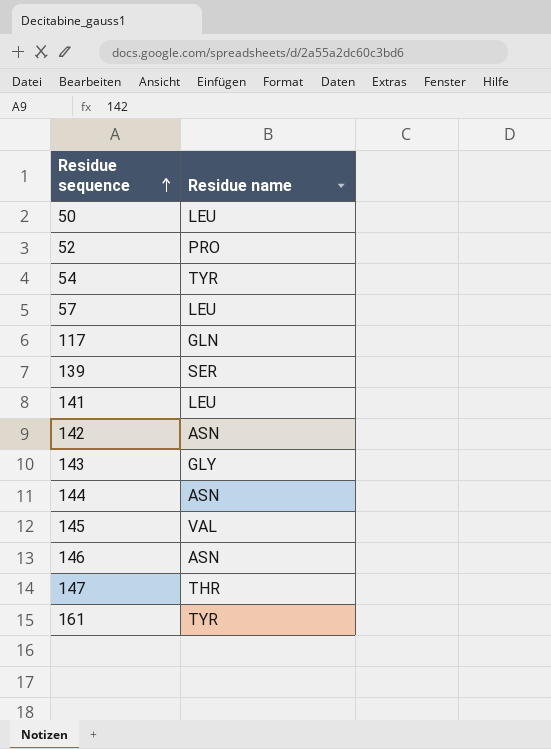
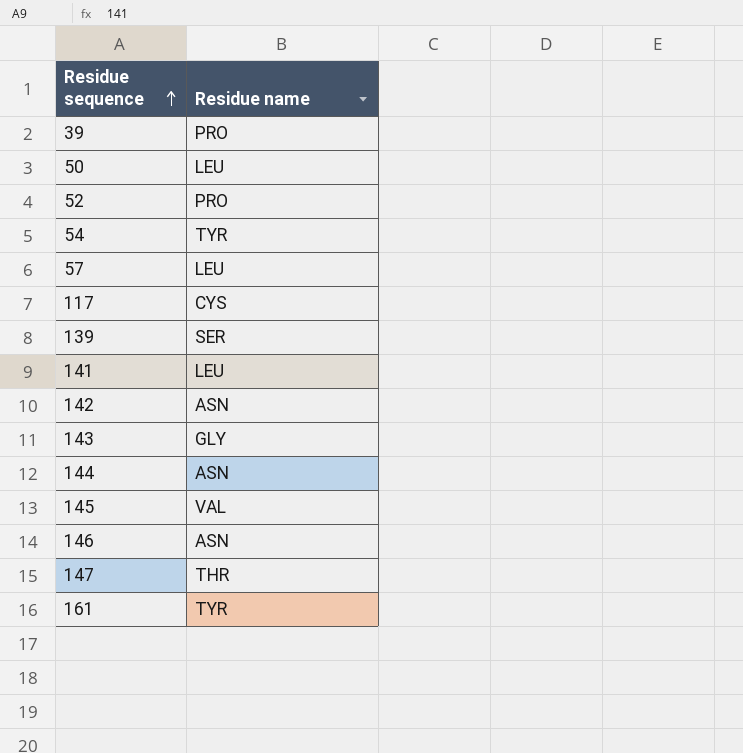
row 39: none -> PRO
117 | Residue name: GLN -> CYS

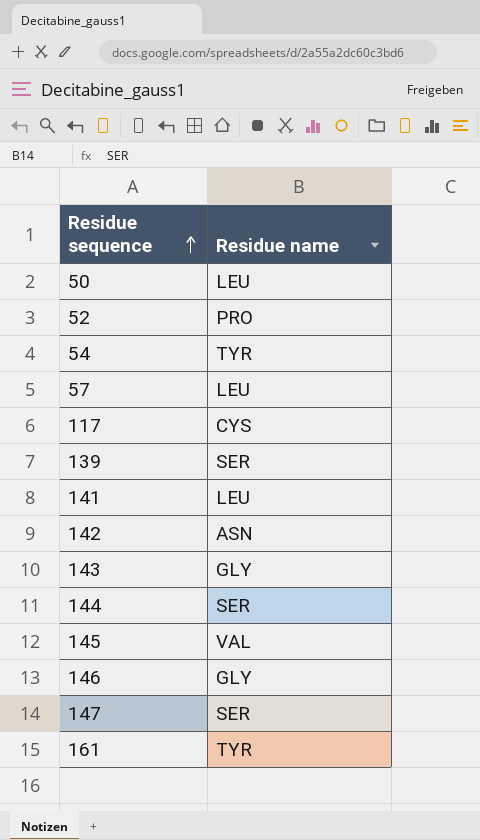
row 39: PRO -> none
144 | Residue name: ASN -> SER
146 | Residue name: ASN -> GLY
147 | Residue name: THR -> SER

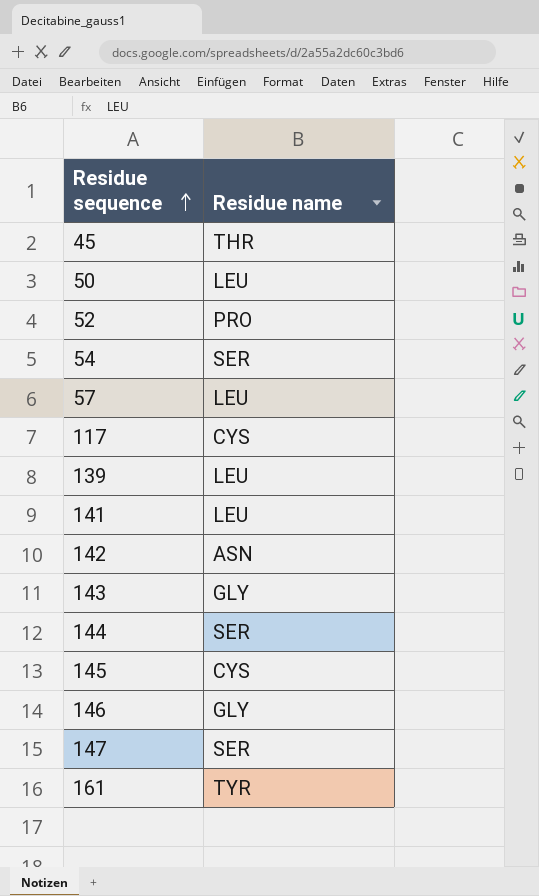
row 45: none -> THR
54 | Residue name: TYR -> SER
139 | Residue name: SER -> LEU
145 | Residue name: VAL -> CYS

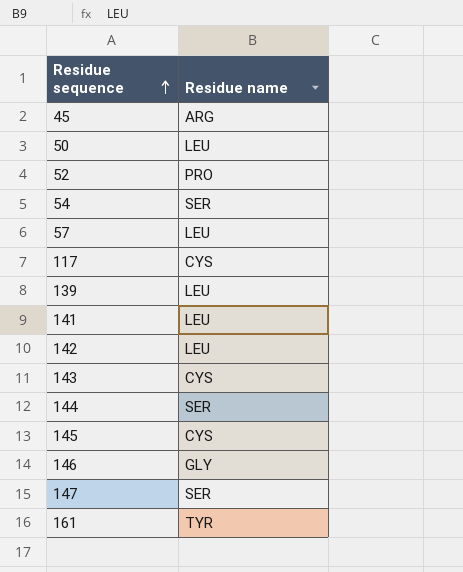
45 | Residue name: THR -> ARG
142 | Residue name: ASN -> LEU
143 | Residue name: GLY -> CYS

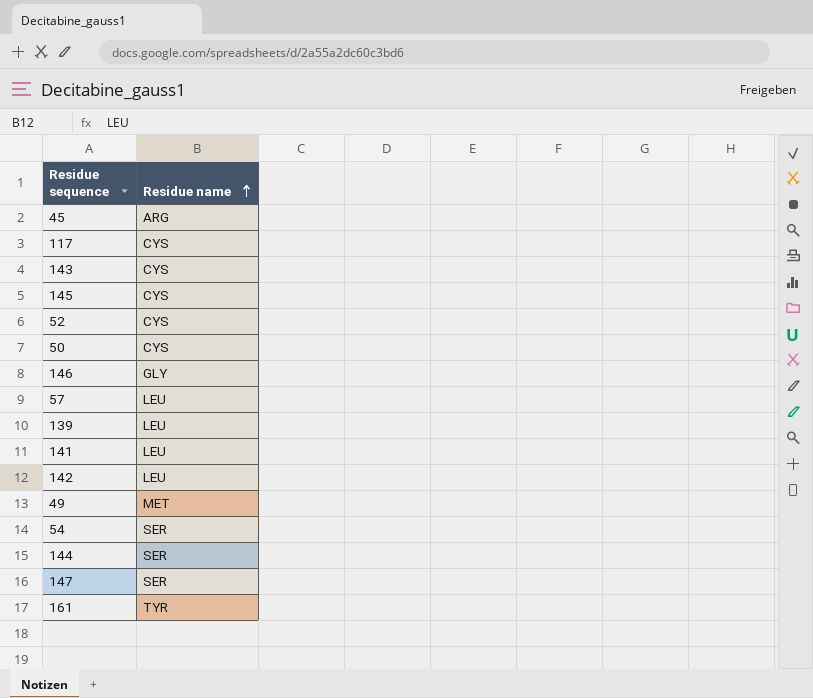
row order: Residue sequence ascending -> Residue name ascending
52 | Residue name: PRO -> CYS
50 | Residue name: LEU -> CYS
row 49: none -> MET

